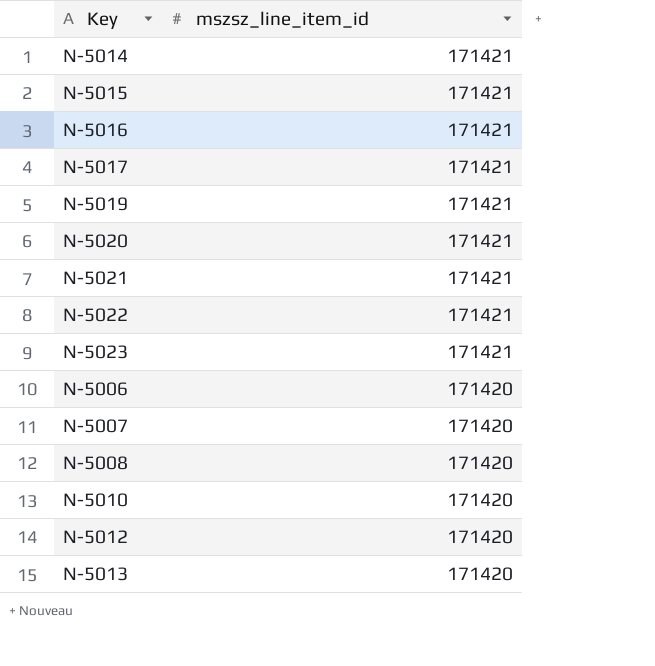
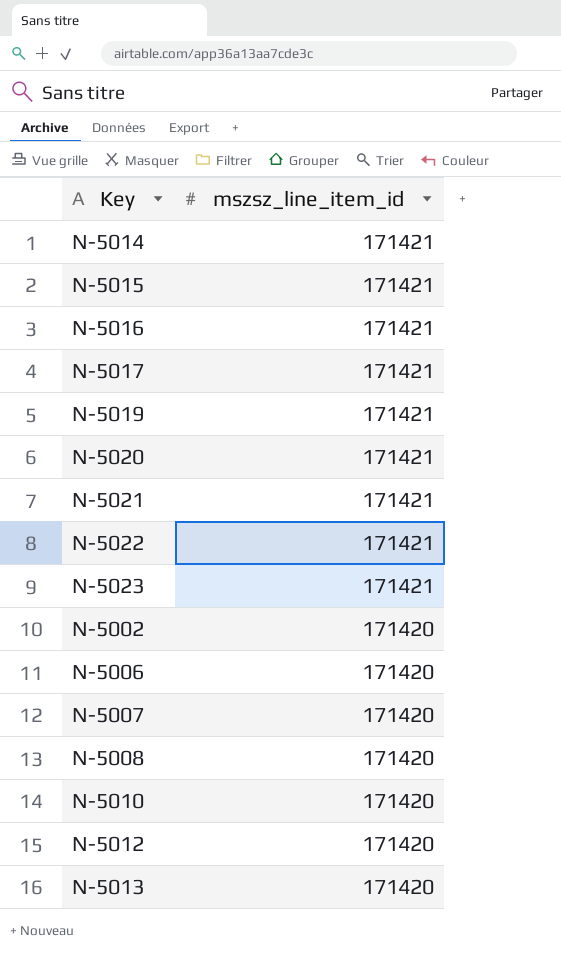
row N-5002: none -> 171420

